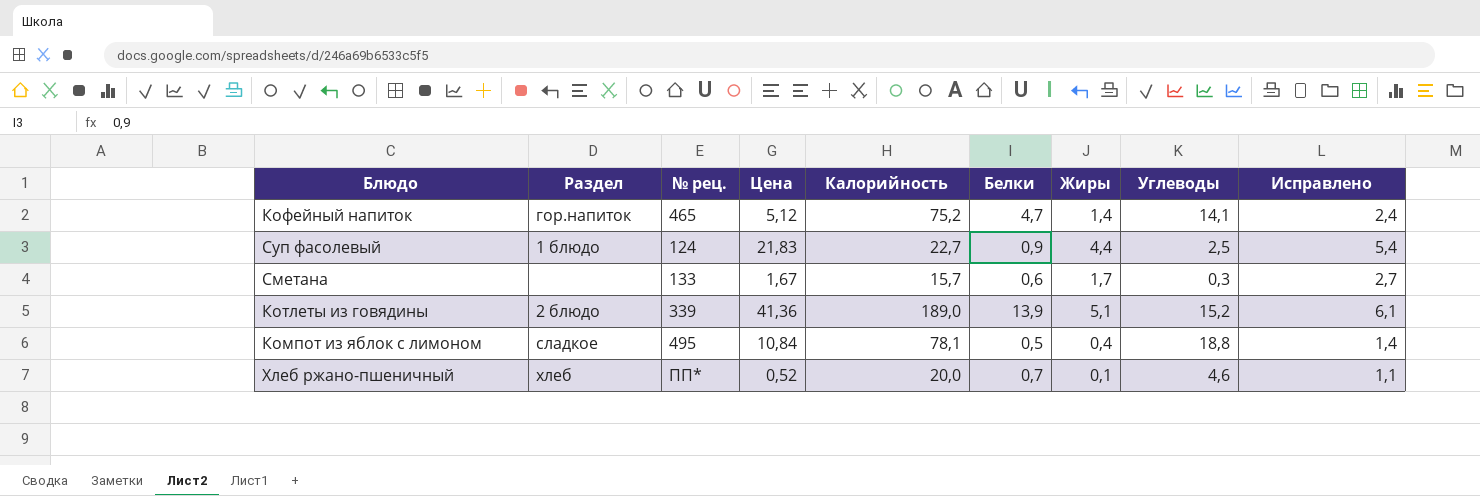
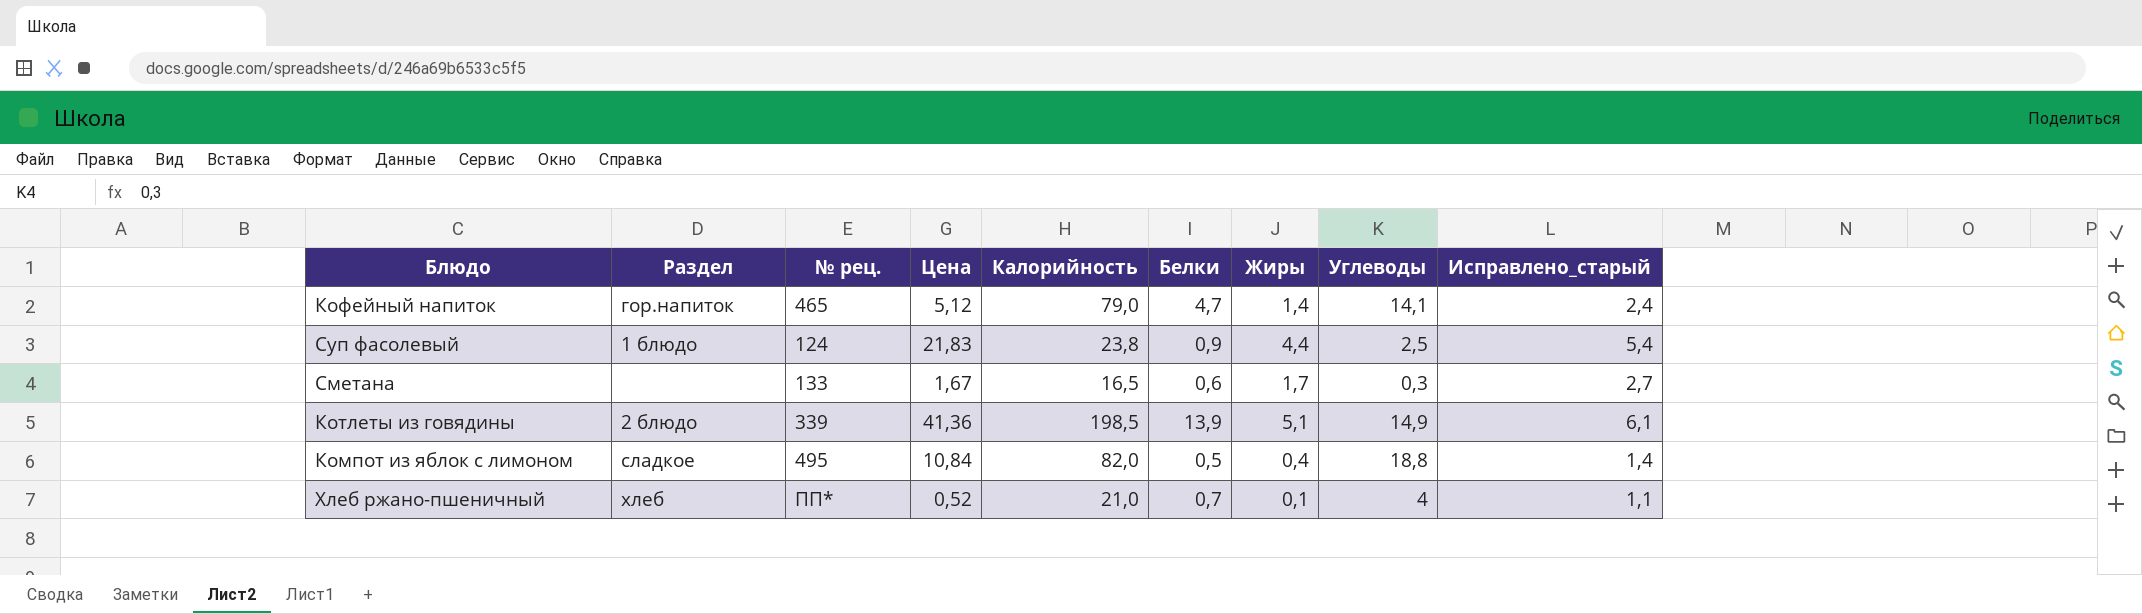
column name: Исправлено -> Исправлено_старый
Кофейный напиток | Калорийность: 75,2 -> 79,0
Суп фасолевый | Калорийность: 22,7 -> 23,8
Сметана | Калорийность: 15,7 -> 16,5
Котлеты из говядины | Калорийность: 189,0 -> 198,5
Котлеты из говядины | Углеводы: 15,2 -> 14,9
Компот из яблок с лимоном | Калорийность: 78,1 -> 82,0
Хлеб ржано-пшеничный | Калорийность: 20,0 -> 21,0
Хлеб ржано-пшеничный | Углеводы: 4,6 -> 4

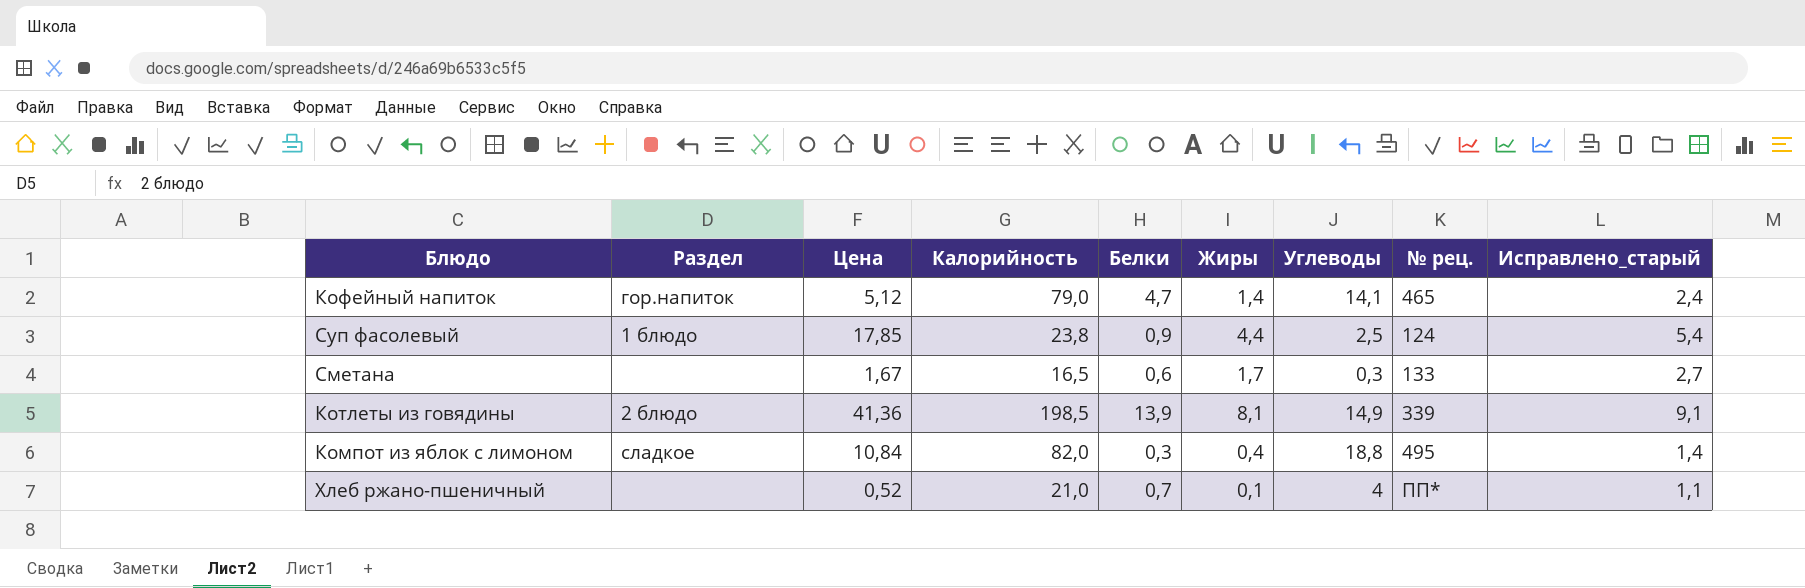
column № рец. | position: 3 -> 8
Суп фасолевый | Цена: 21,83 -> 17,85
Котлеты из говядины | Жиры: 5,1 -> 8,1
Котлеты из говядины | Исправлено_старый: 6,1 -> 9,1
Компот из яблок с лимоном | Белки: 0,5 -> 0,3
Хлеб ржано-пшеничный | Раздел: хлеб -> none

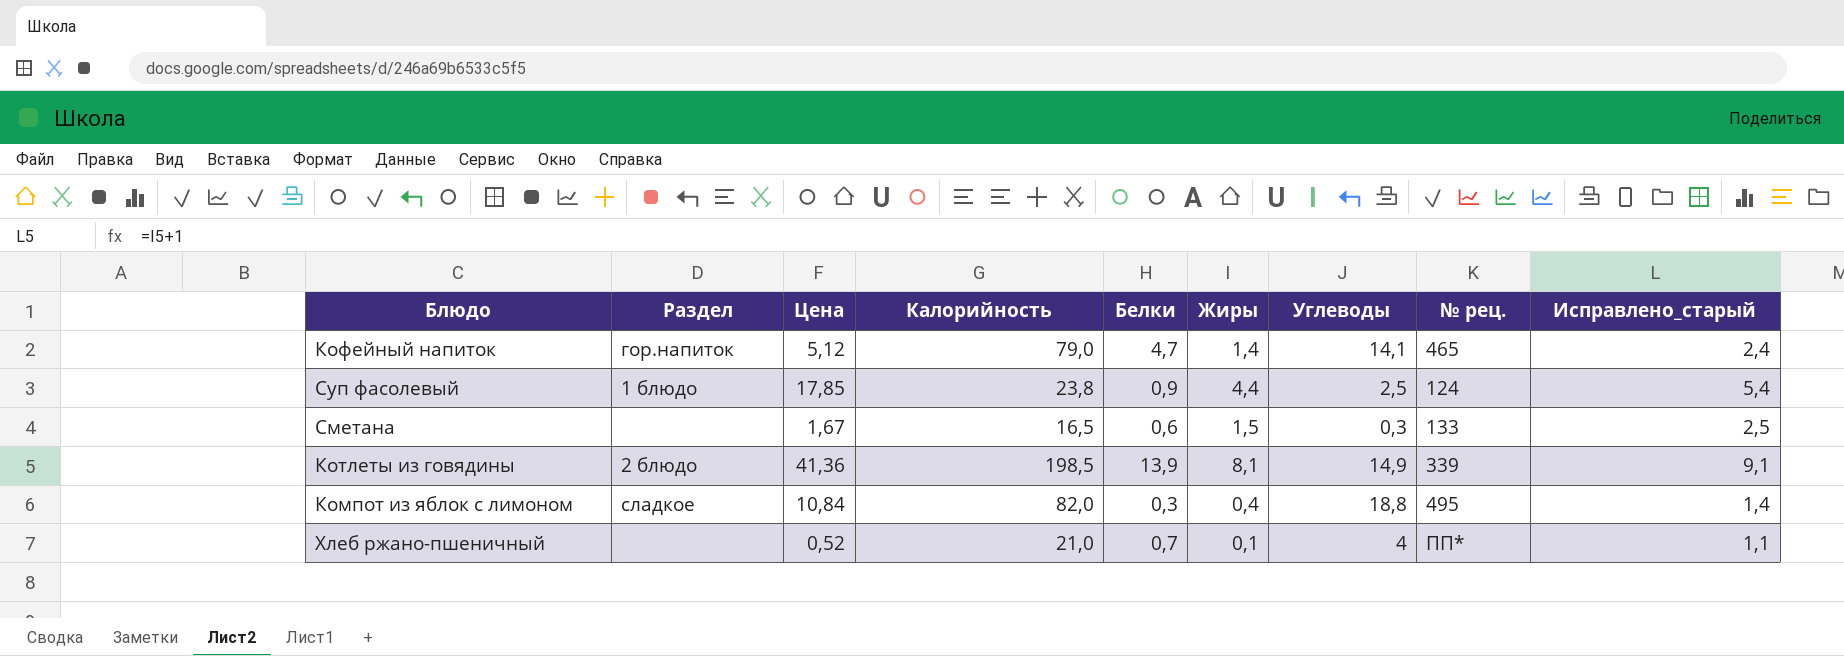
Сметана | Жиры: 1,7 -> 1,5
Сметана | Исправлено_старый: 2,7 -> 2,5

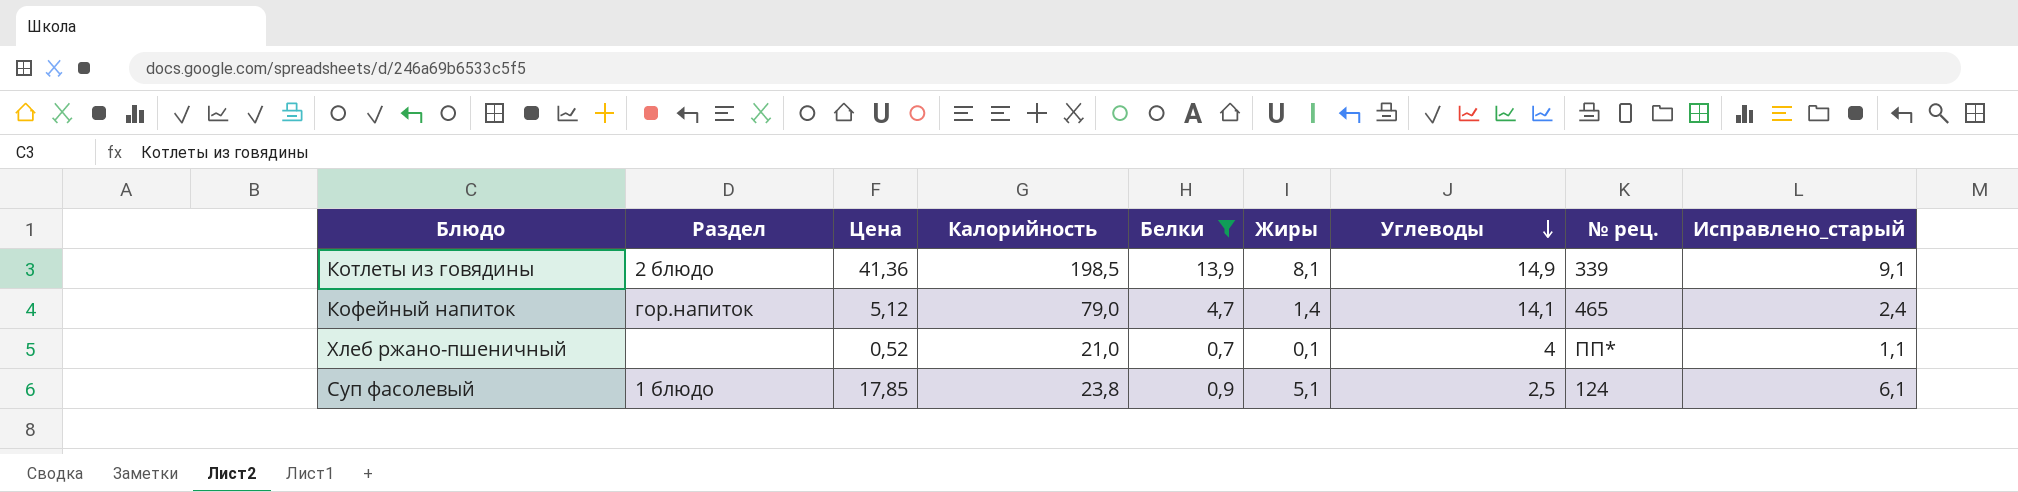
filter: none -> Белки >= 0,7
row order: none -> Углеводы descending
Суп фасолевый | Жиры: 4,4 -> 5,1
Суп фасолевый | Исправлено_старый: 5,4 -> 6,1

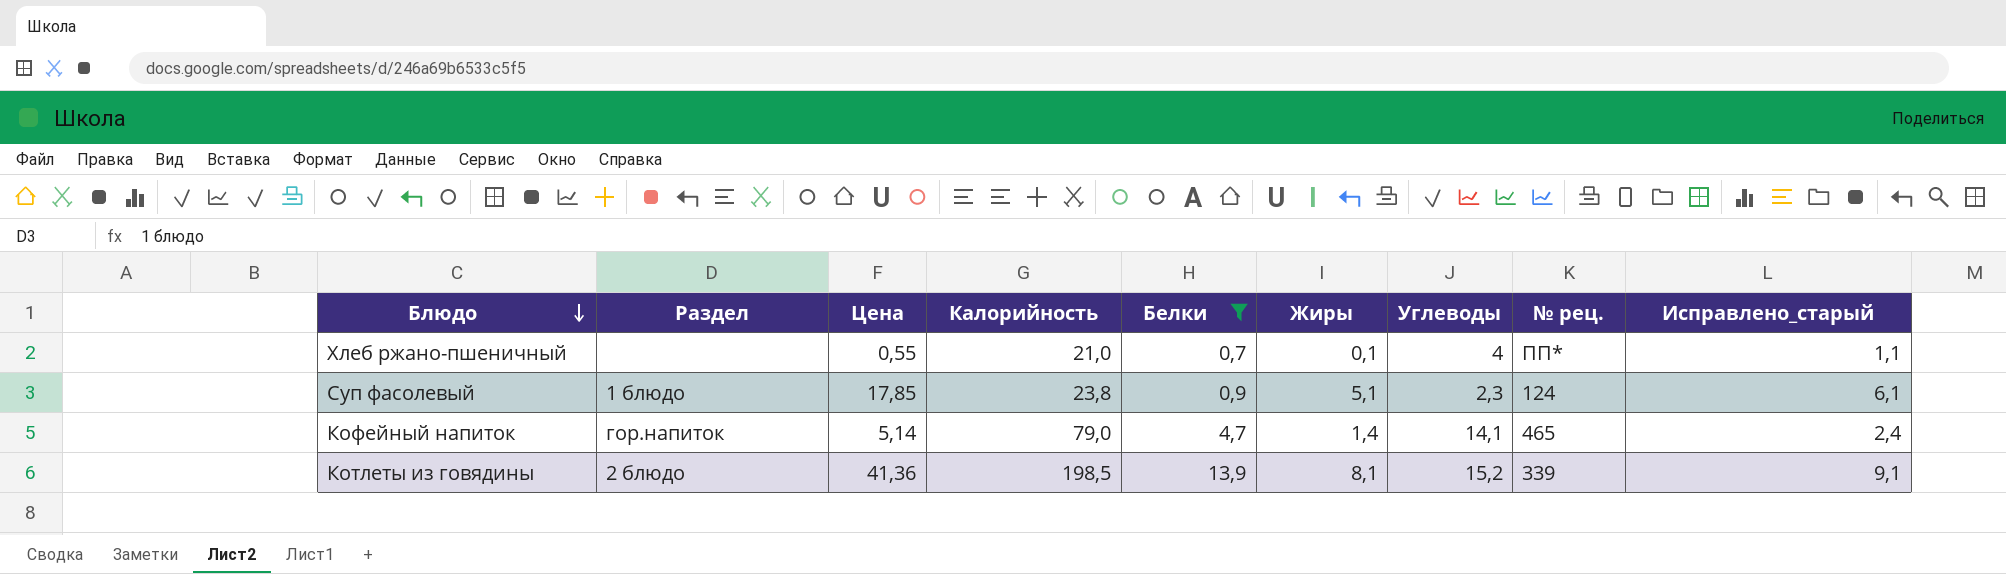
row order: Углеводы descending -> Блюдо descending
Хлеб ржано-пшеничный | Цена: 0,52 -> 0,55
Суп фасолевый | Углеводы: 2,5 -> 2,3
Кофейный напиток | Цена: 5,12 -> 5,14
Котлеты из говядины | Углеводы: 14,9 -> 15,2

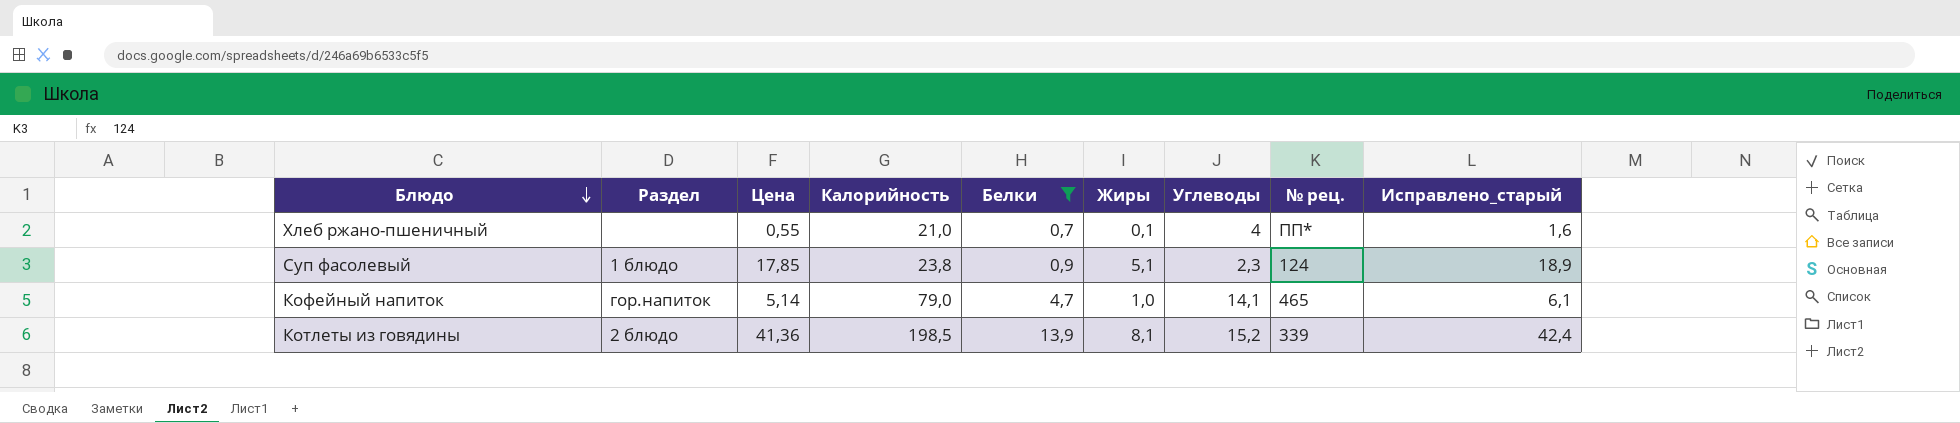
column Исправлено_старый | formula: [Жиры] + 1 -> [Цена] + 1
Кофейный напиток | Жиры: 1,4 -> 1,0

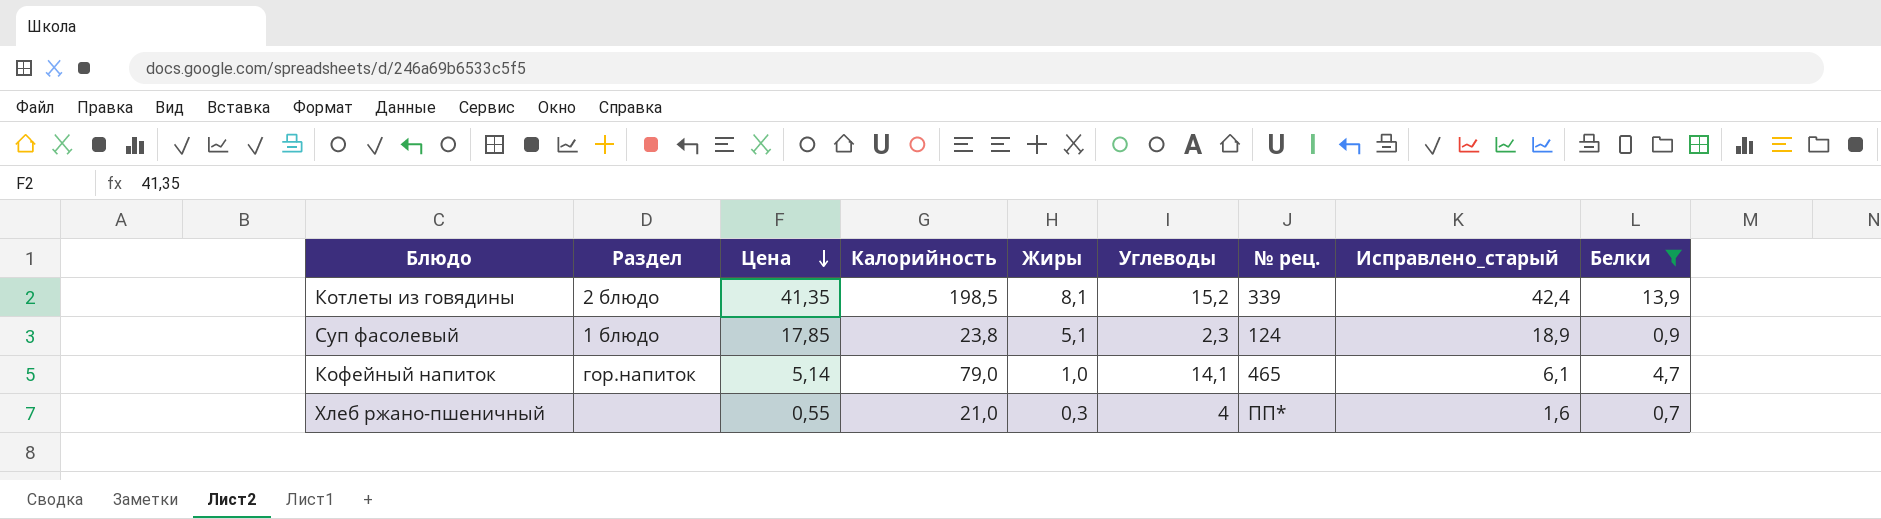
row order: Блюдо descending -> Цена descending
column Белки | position: 5 -> 9
Котлеты из говядины | Цена: 41,36 -> 41,35
Хлеб ржано-пшеничный | Жиры: 0,1 -> 0,3

